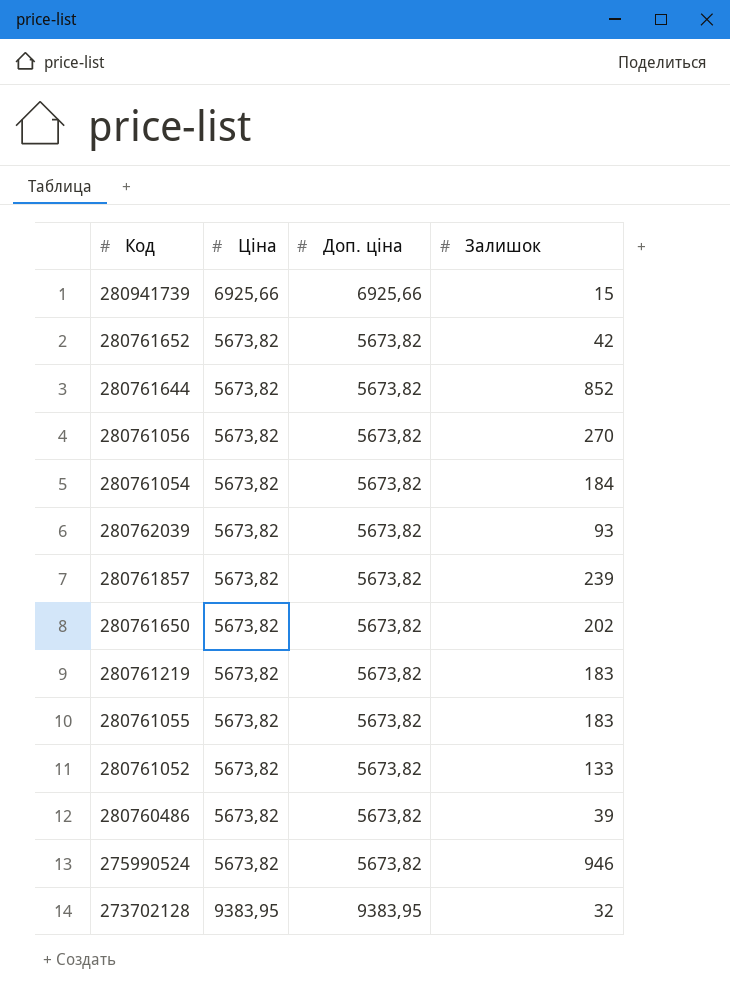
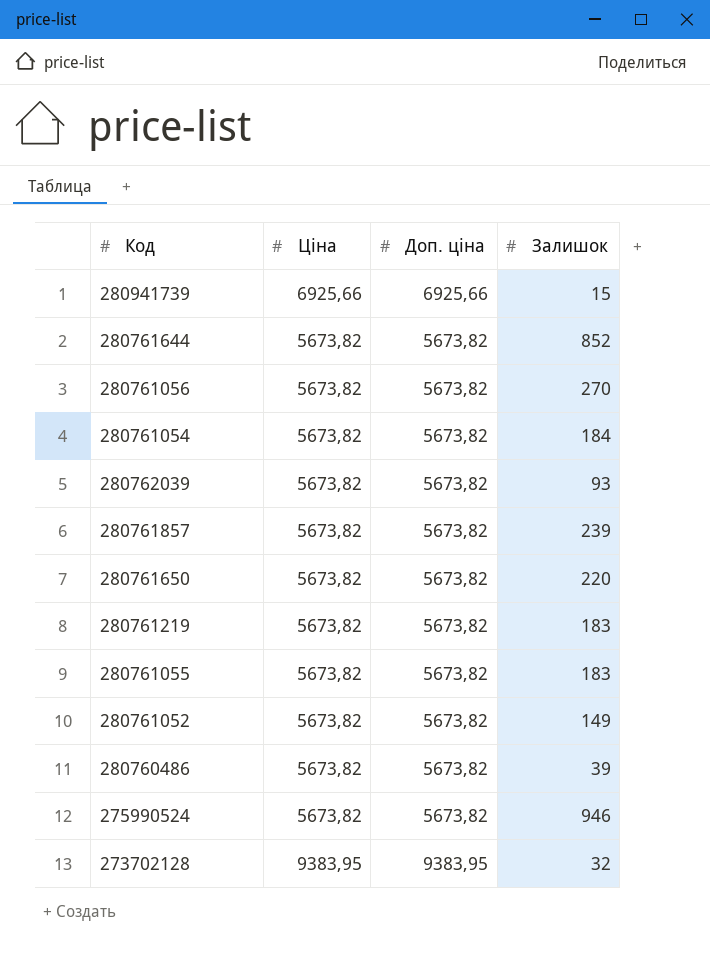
row 280761652: 5673,82 | 5673,82 | 42 -> none
280761650 | Залишок: 202 -> 220
280761052 | Залишок: 133 -> 149

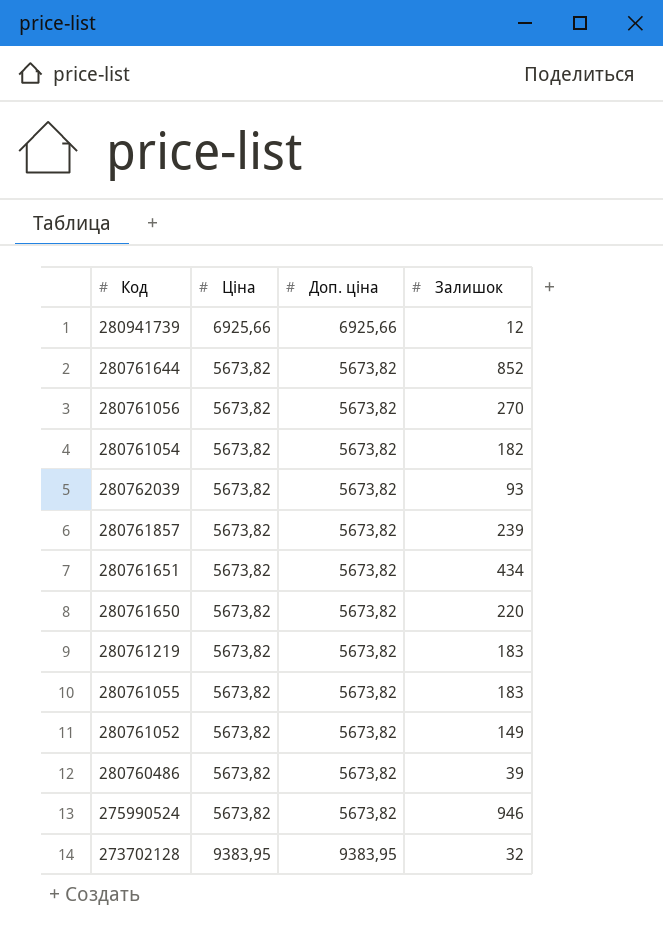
280941739 | Залишок: 15 -> 12
280761054 | Залишок: 184 -> 182
row 280761651: none -> 5673,82 | 5673,82 | 434

